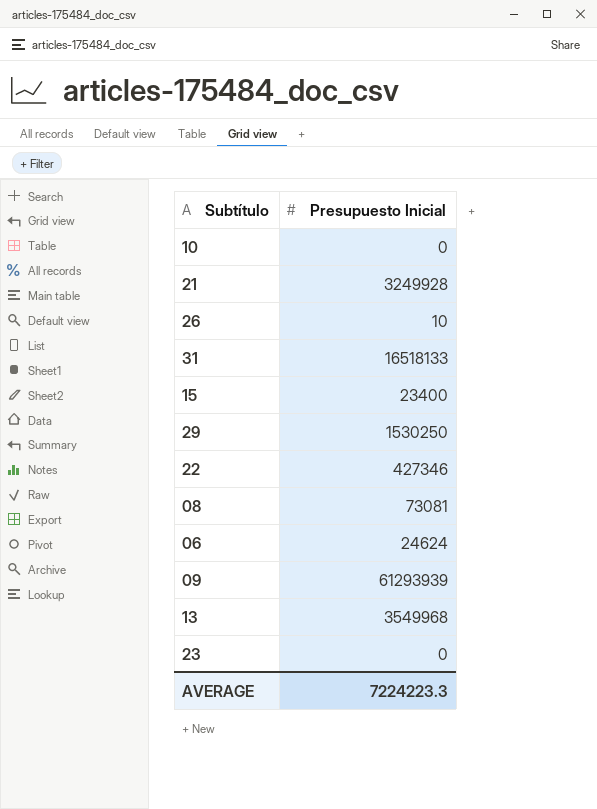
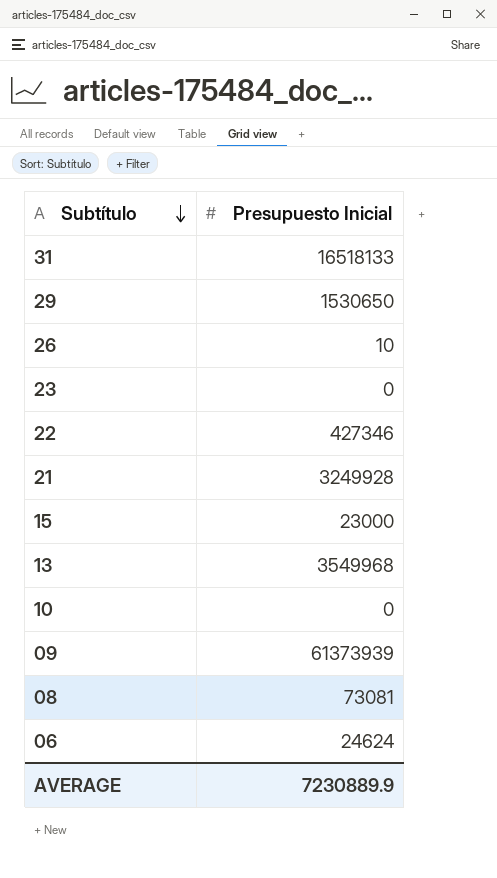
row order: none -> Subtítulo descending
29 | Presupuesto Inicial: 1530250 -> 1530650
15 | Presupuesto Inicial: 23400 -> 23000
09 | Presupuesto Inicial: 61293939 -> 61373939
AVERAGE | Presupuesto Inicial: 7224223.3 -> 7230889.9

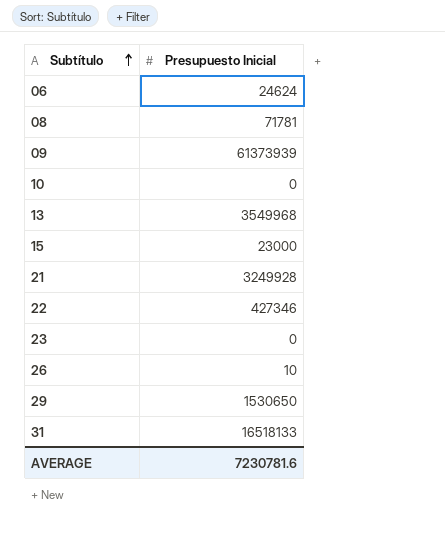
row order: Subtítulo descending -> Subtítulo ascending
08 | Presupuesto Inicial: 73081 -> 71781
AVERAGE | Presupuesto Inicial: 7230889.9 -> 7230781.6

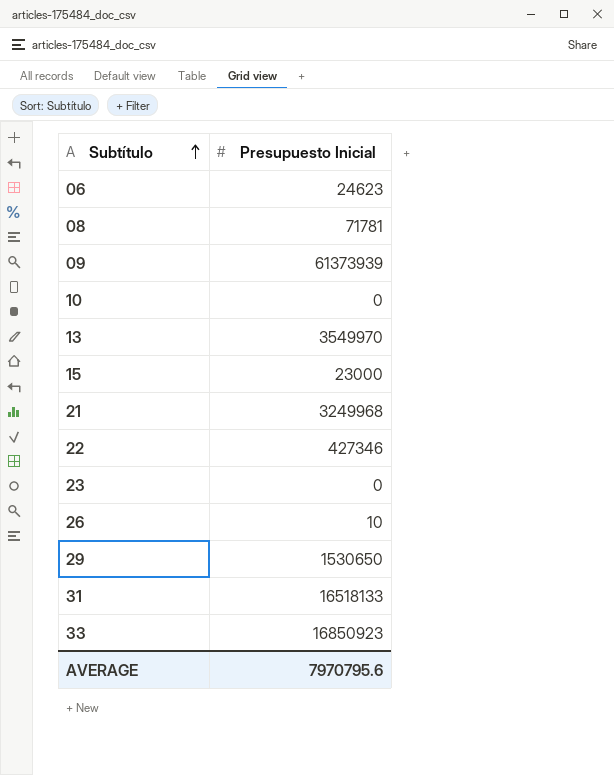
06 | Presupuesto Inicial: 24624 -> 24623
13 | Presupuesto Inicial: 3549968 -> 3549970
21 | Presupuesto Inicial: 3249928 -> 3249968
row 33: none -> 16850923
AVERAGE | Presupuesto Inicial: 7230781.6 -> 7970795.6

